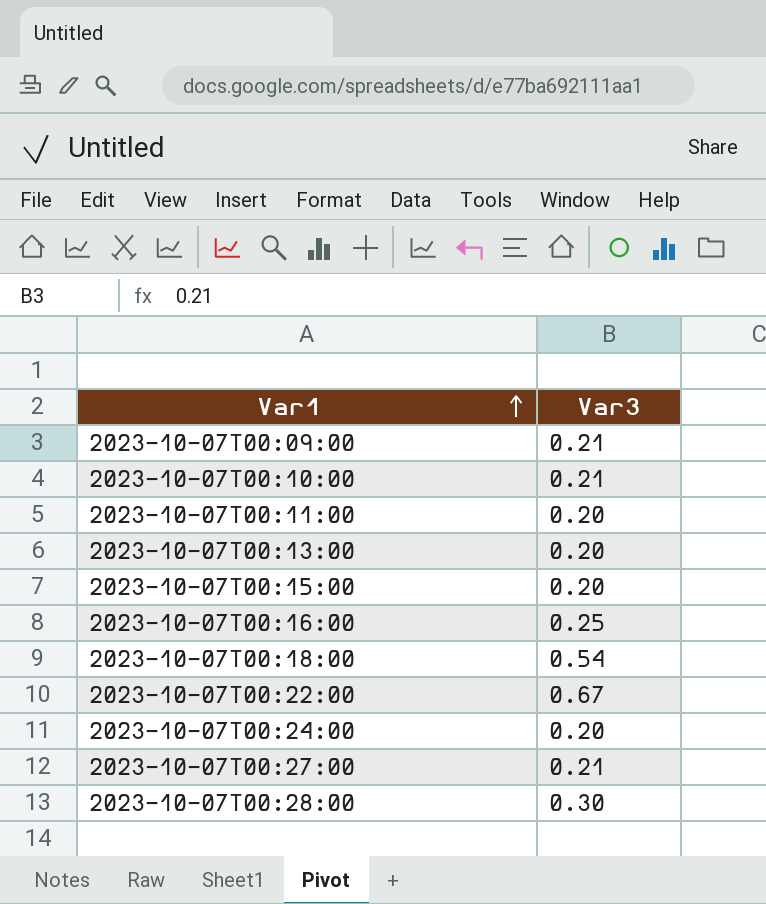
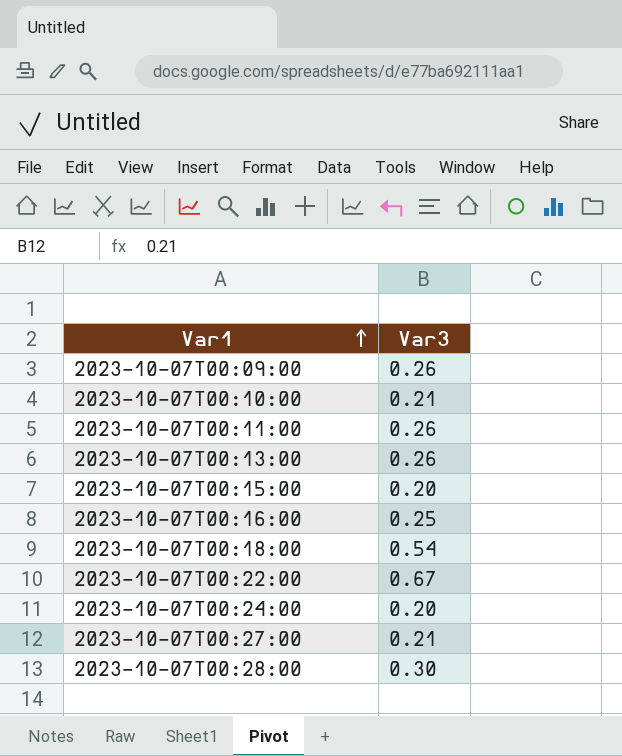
2023-10-07T00:09:00 | Var3: 0.21 -> 0.26
2023-10-07T00:11:00 | Var3: 0.20 -> 0.26
2023-10-07T00:13:00 | Var3: 0.20 -> 0.26

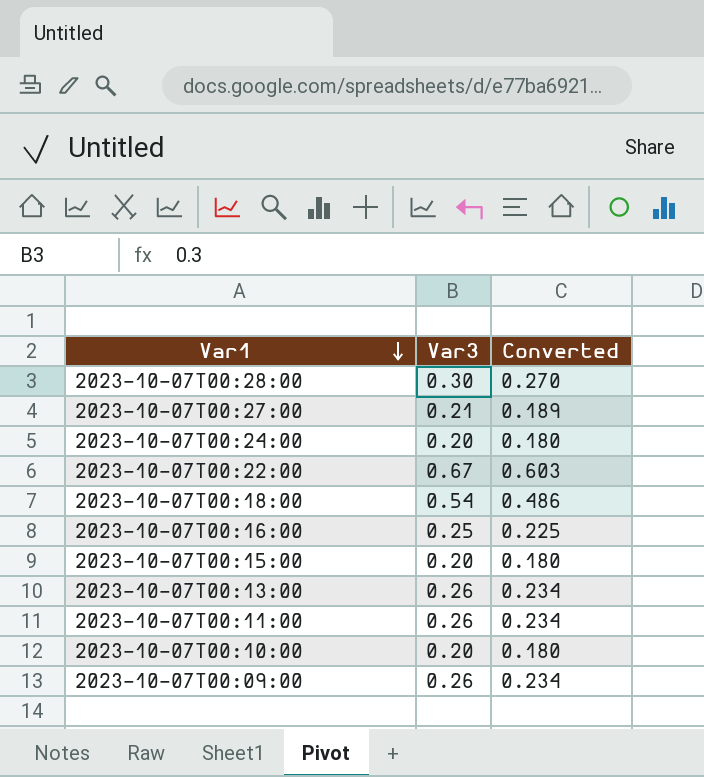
row order: Var1 ascending -> Var1 descending
column Converted | formula: none -> [Var3] * 0.9
2023-10-07T00:10:00 | Var3: 0.21 -> 0.20

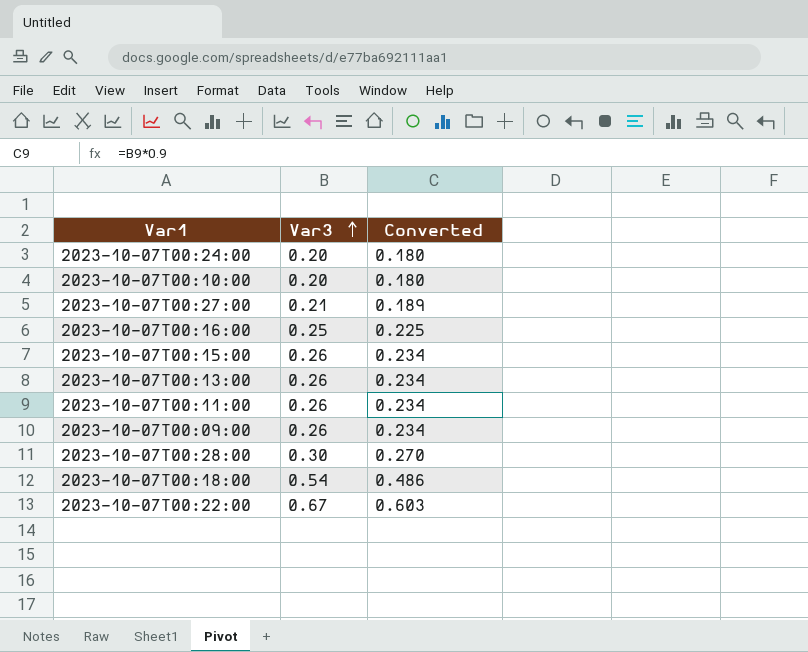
row order: Var1 descending -> Var3 ascending
2023-10-07T00:15:00 | Var3: 0.20 -> 0.26
2023-10-07T00:15:00 | Converted: 0.180 -> 0.234

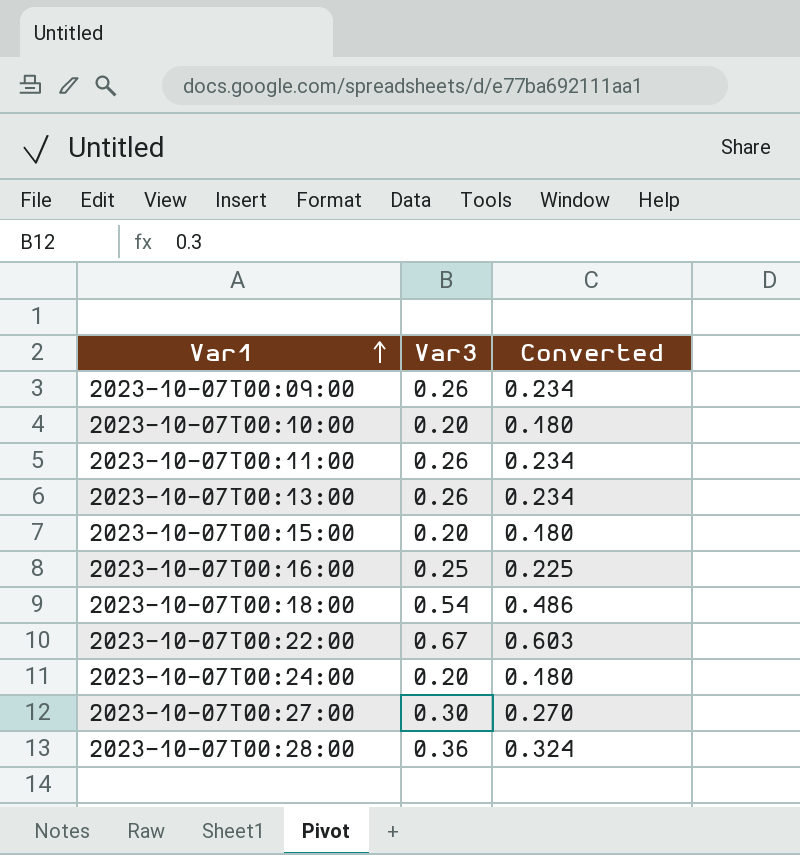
row order: Var3 ascending -> Var1 ascending
2023-10-07T00:15:00 | Var3: 0.26 -> 0.20
2023-10-07T00:15:00 | Converted: 0.234 -> 0.180
2023-10-07T00:27:00 | Var3: 0.21 -> 0.30
2023-10-07T00:27:00 | Converted: 0.189 -> 0.270
2023-10-07T00:28:00 | Var3: 0.30 -> 0.36
2023-10-07T00:28:00 | Converted: 0.270 -> 0.324

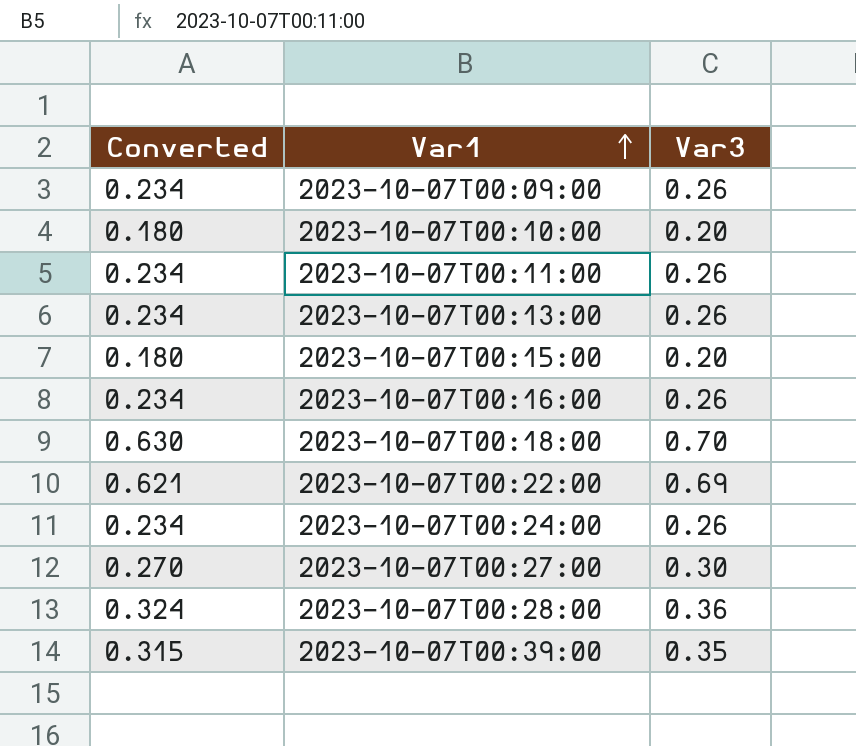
column Converted | position: 3 -> 1
2023-10-07T00:16:00 | Converted: 0.225 -> 0.234
2023-10-07T00:16:00 | Var3: 0.25 -> 0.26
2023-10-07T00:18:00 | Converted: 0.486 -> 0.630
2023-10-07T00:18:00 | Var3: 0.54 -> 0.70
2023-10-07T00:22:00 | Converted: 0.603 -> 0.621
2023-10-07T00:22:00 | Var3: 0.67 -> 0.69
2023-10-07T00:24:00 | Converted: 0.180 -> 0.234
2023-10-07T00:24:00 | Var3: 0.20 -> 0.26
row 2023-10-07T00:39:00: none -> 0.315 | 0.35

